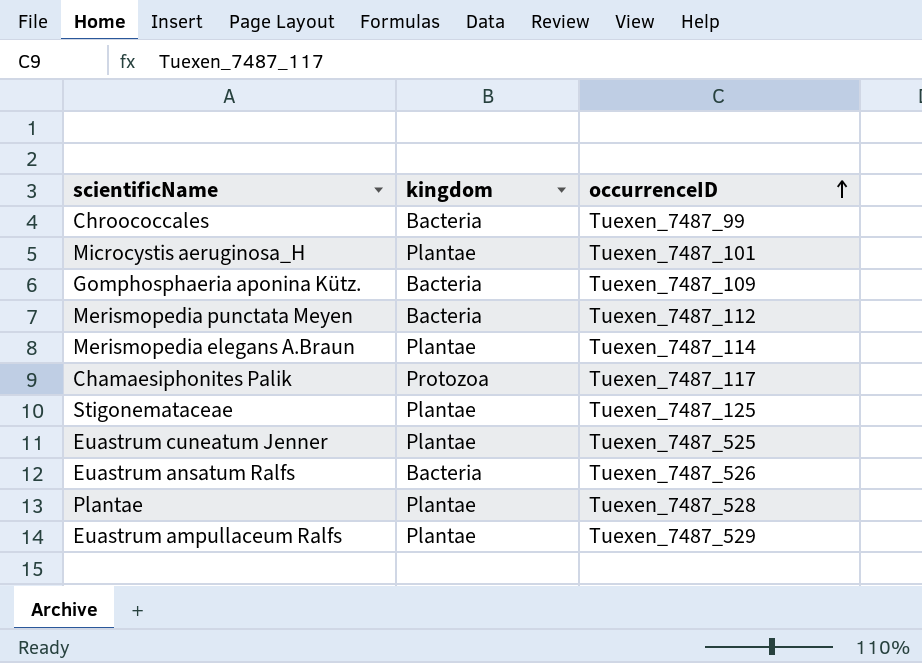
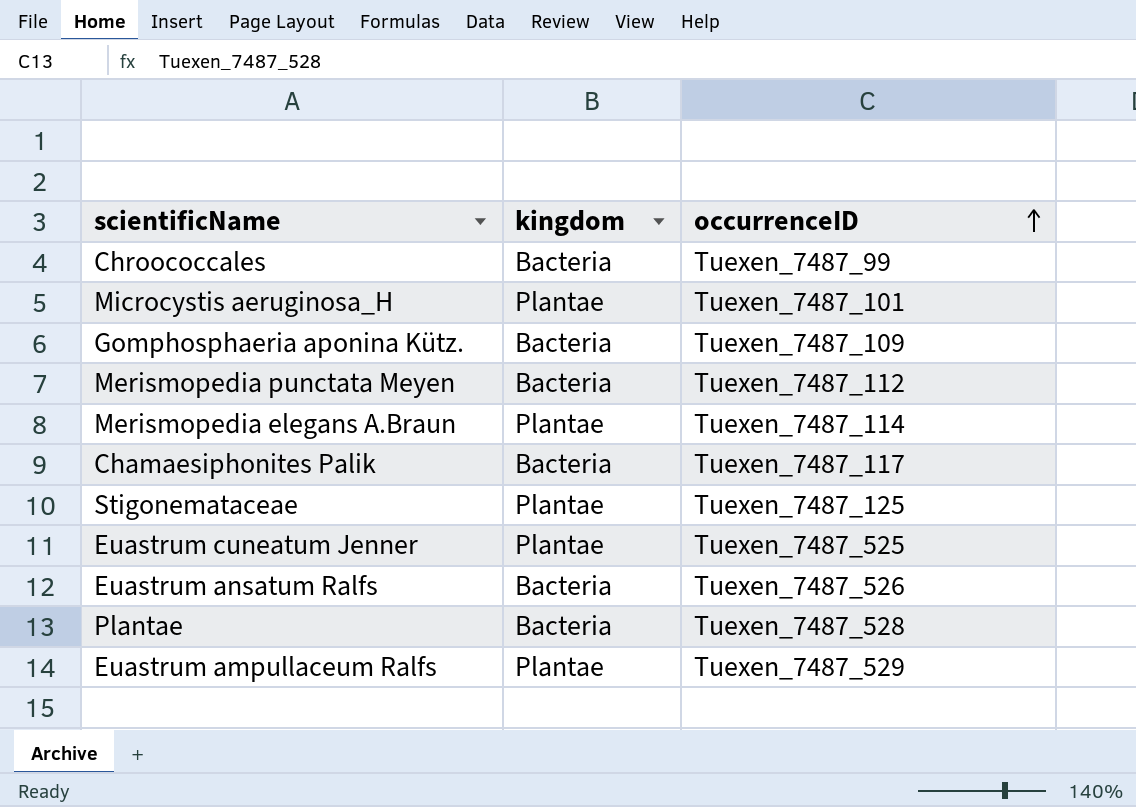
Chamaesiphonites Palik | kingdom: Protozoa -> Bacteria
Plantae | kingdom: Plantae -> Bacteria

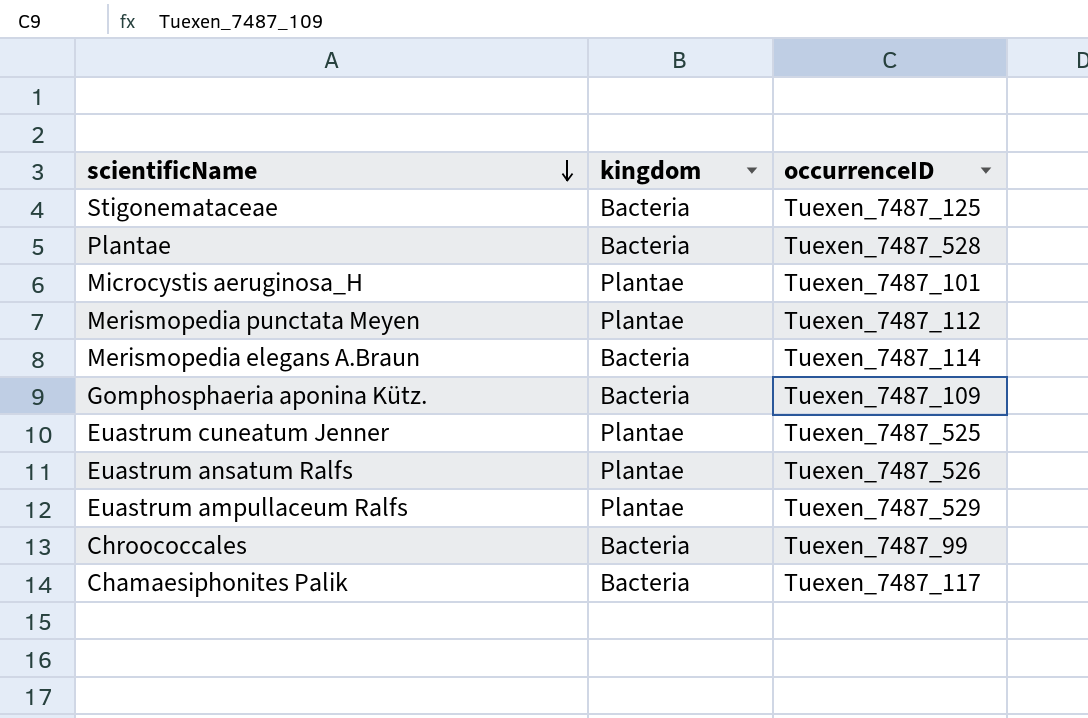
row order: occurrenceID ascending -> scientificName descending
Stigonemataceae | kingdom: Plantae -> Bacteria
Merismopedia punctata Meyen | kingdom: Bacteria -> Plantae
Merismopedia elegans A.Braun | kingdom: Plantae -> Bacteria
Euastrum ansatum Ralfs | kingdom: Bacteria -> Plantae

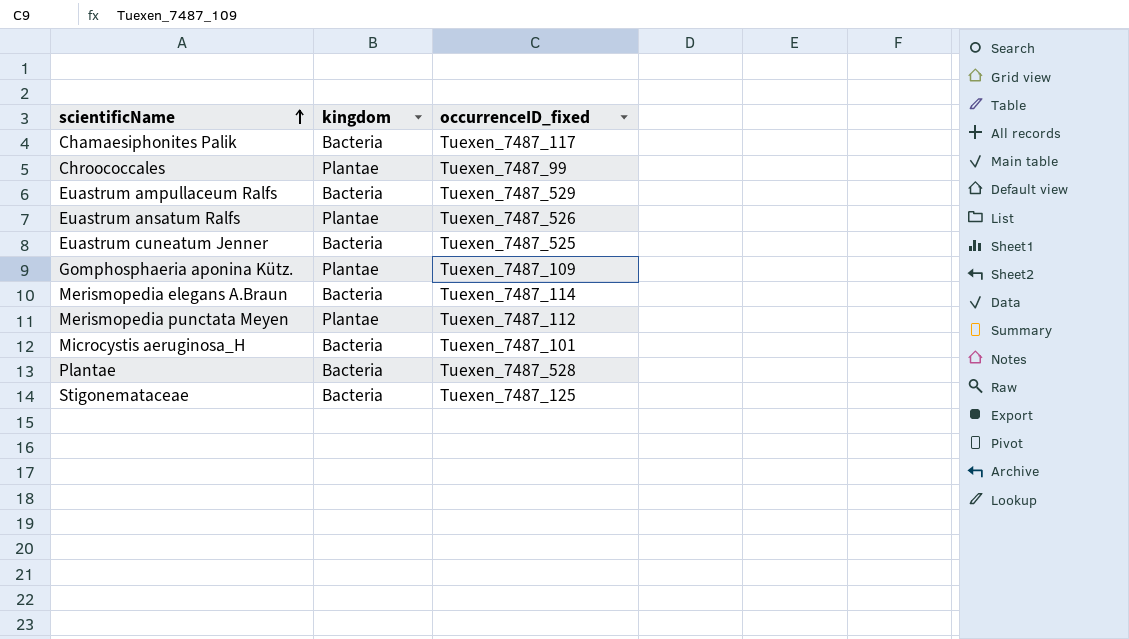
row order: scientificName descending -> scientificName ascending
column name: occurrenceID -> occurrenceID_fixed
Chroococcales | kingdom: Bacteria -> Plantae
Euastrum ampullaceum Ralfs | kingdom: Plantae -> Bacteria
Euastrum cuneatum Jenner | kingdom: Plantae -> Bacteria
Gomphosphaeria aponina Kütz. | kingdom: Bacteria -> Plantae
Microcystis aeruginosa_H | kingdom: Plantae -> Bacteria

